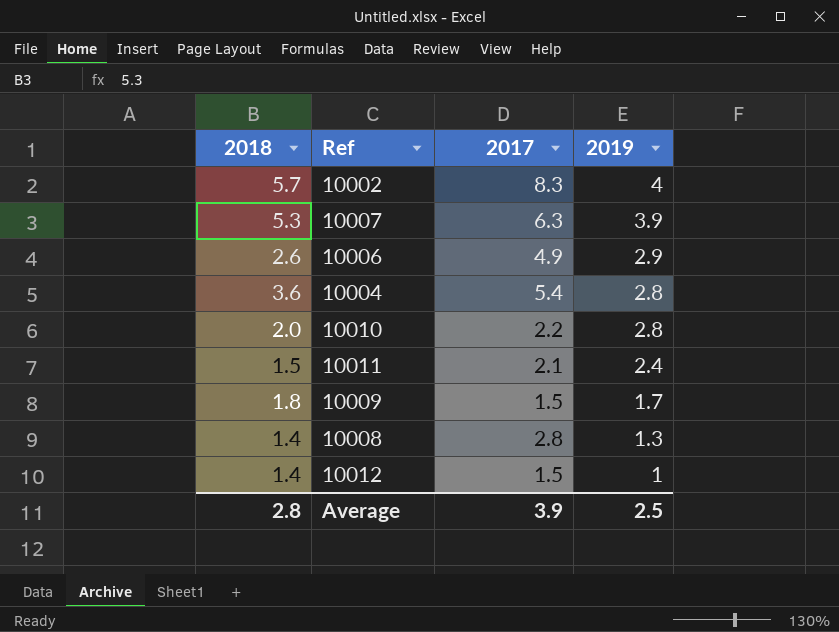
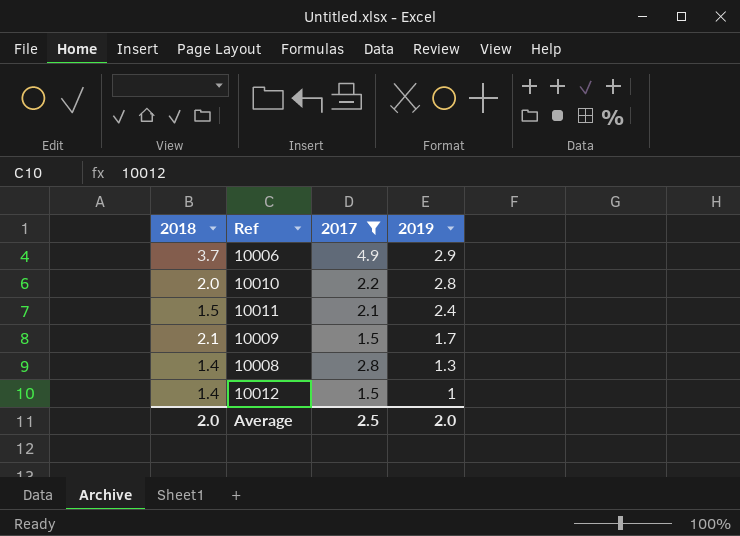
filter: none -> 2017 <= 4.9
10006 | 2018: 2.6 -> 3.7
10009 | 2018: 1.8 -> 2.1
Average | 2018: 2.8 -> 2.0
Average | 2017: 3.9 -> 2.5
Average | 2019: 2.5 -> 2.0

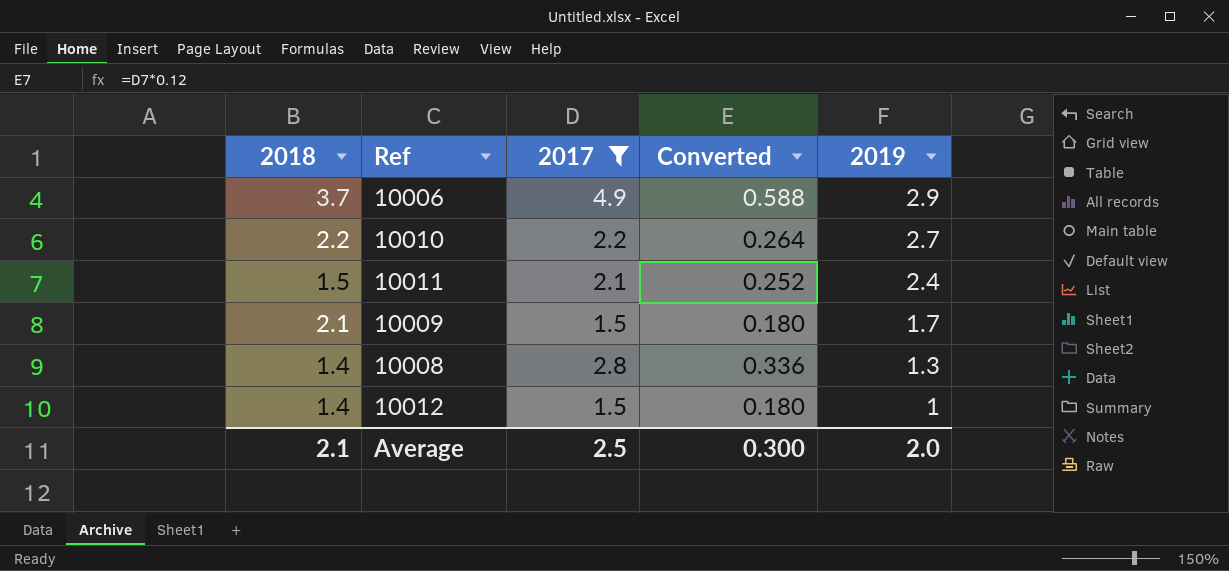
column Converted | formula: none -> [2017] * 0.12
10010 | 2018: 2.0 -> 2.2
10010 | 2019: 2.8 -> 2.7
Average | 2018: 2.0 -> 2.1

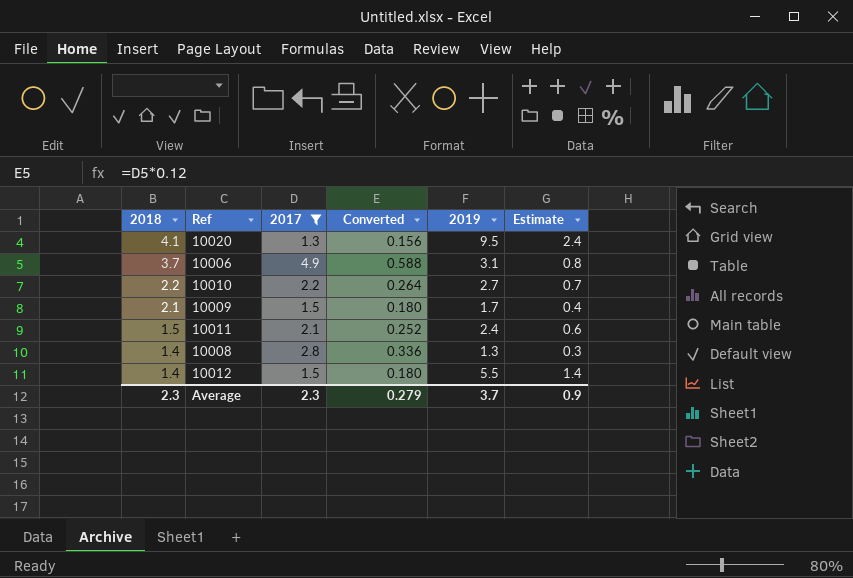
row order: 2019 descending -> 2018 descending
column Estimate | formula: none -> [2019] * 0.25
row 10020: none -> 4.1 | 1.3 | 0.156 | 9.5 | 2.4
10006 | 2019: 2.9 -> 3.1
10012 | 2019: 1 -> 5.5
Average | 2018: 2.1 -> 2.3
Average | 2017: 2.5 -> 2.3
Average | Converted: 0.300 -> 0.279
Average | 2019: 2.0 -> 3.7

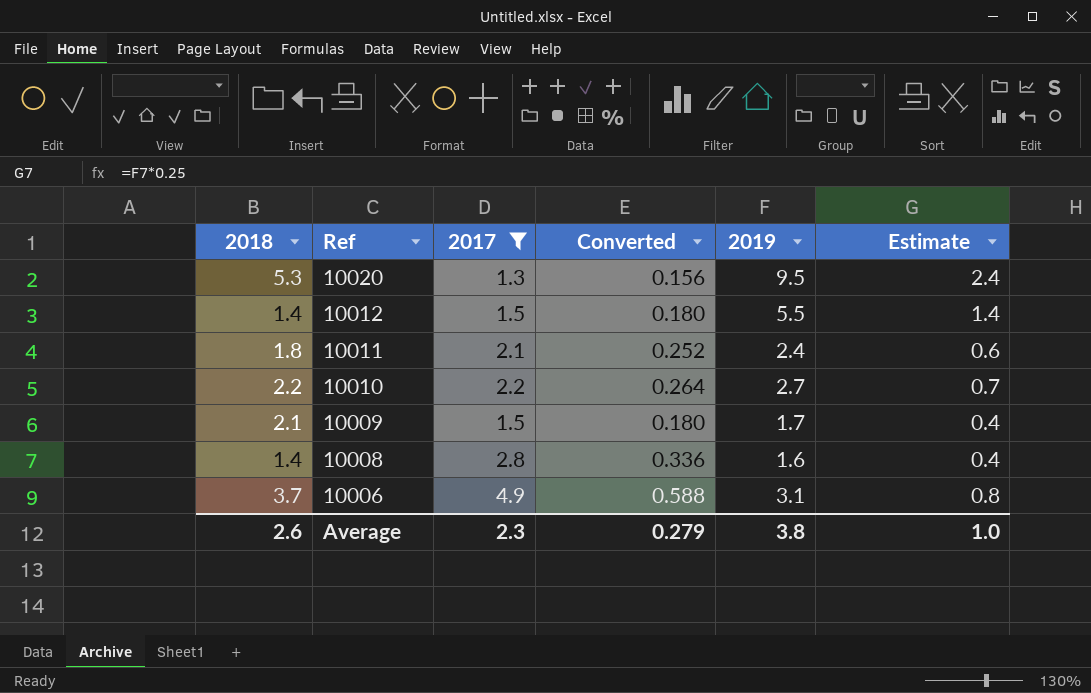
row order: 2018 descending -> Ref descending
10020 | 2018: 4.1 -> 5.3
10011 | 2018: 1.5 -> 1.8
10008 | 2019: 1.3 -> 1.6
10008 | Estimate: 0.3 -> 0.4
Average | 2018: 2.3 -> 2.6
Average | 2019: 3.7 -> 3.8
Average | Estimate: 0.9 -> 1.0

